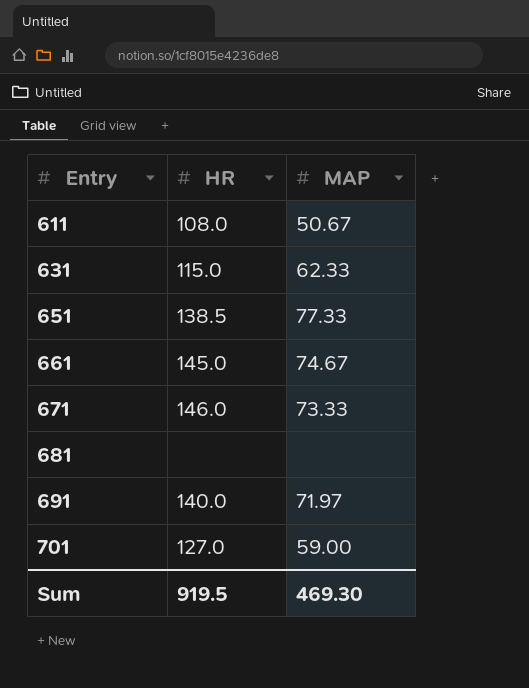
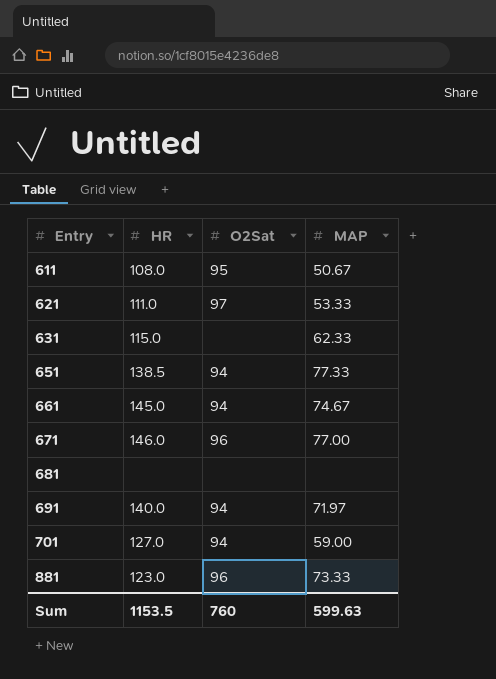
column O2Sat | position: none -> 3
row 621: none -> 111.0 | 97 | 53.33
671 | MAP: 73.33 -> 77.00
row 881: none -> 123.0 | 96 | 73.33
Sum | HR: 919.5 -> 1153.5
Sum | MAP: 469.30 -> 599.63

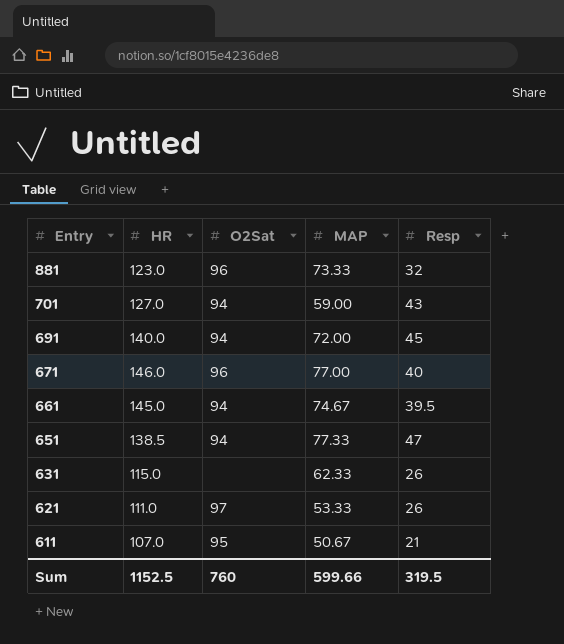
row order: Entry ascending -> Entry descending
column Resp | position: none -> 5
row 681: none | none | none -> none
691 | MAP: 71.97 -> 72.00
611 | HR: 108.0 -> 107.0
Sum | HR: 1153.5 -> 1152.5
Sum | MAP: 599.63 -> 599.66

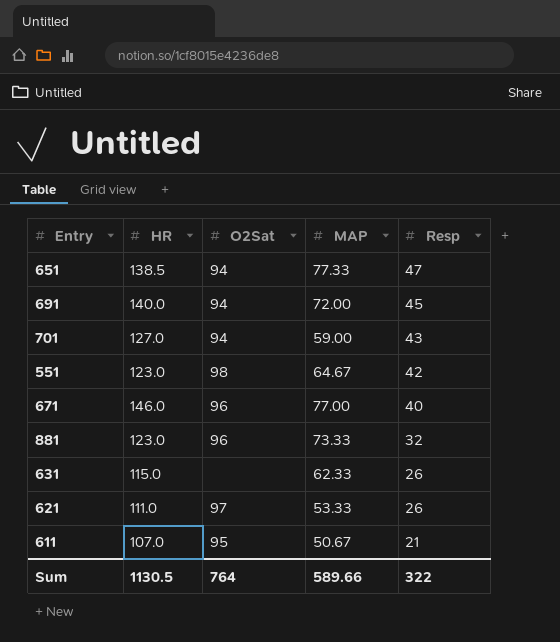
row order: Entry descending -> Resp descending
row 661: 145.0 | 94 | 74.67 | 39.5 -> none
row 551: none -> 123.0 | 98 | 64.67 | 42
Sum | HR: 1152.5 -> 1130.5
Sum | O2Sat: 760 -> 764
Sum | MAP: 599.66 -> 589.66
Sum | Resp: 319.5 -> 322

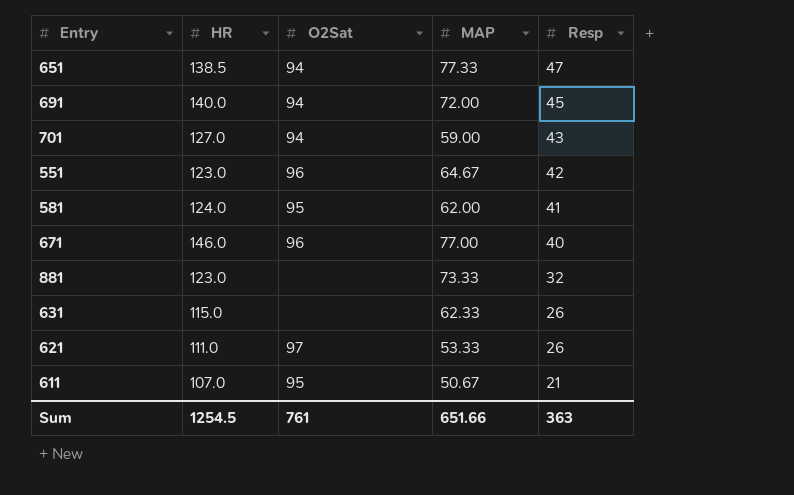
551 | O2Sat: 98 -> 96
row 581: none -> 124.0 | 95 | 62.00 | 41
881 | O2Sat: 96 -> none
Sum | HR: 1130.5 -> 1254.5
Sum | O2Sat: 764 -> 761
Sum | MAP: 589.66 -> 651.66
Sum | Resp: 322 -> 363

